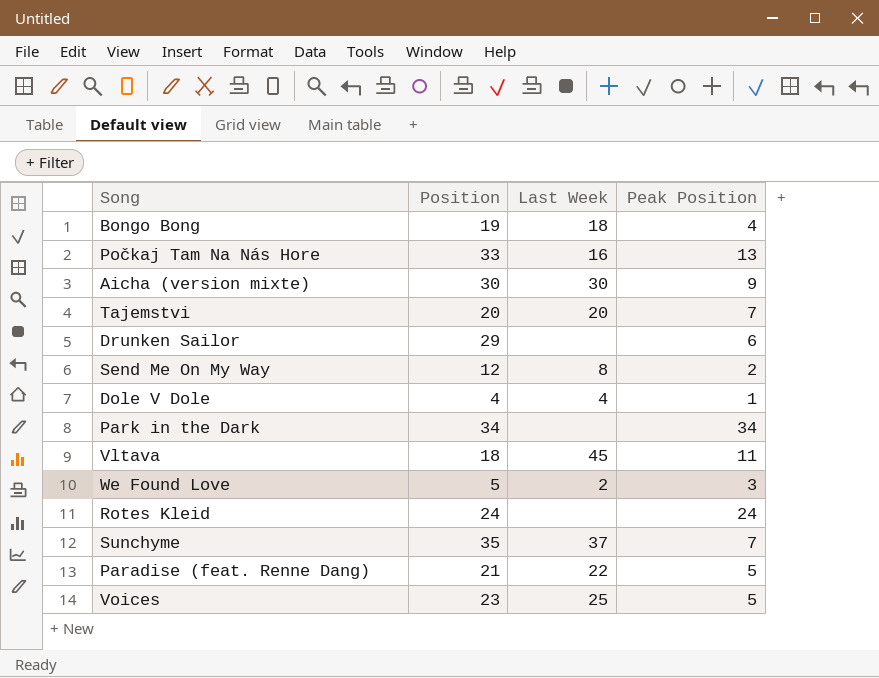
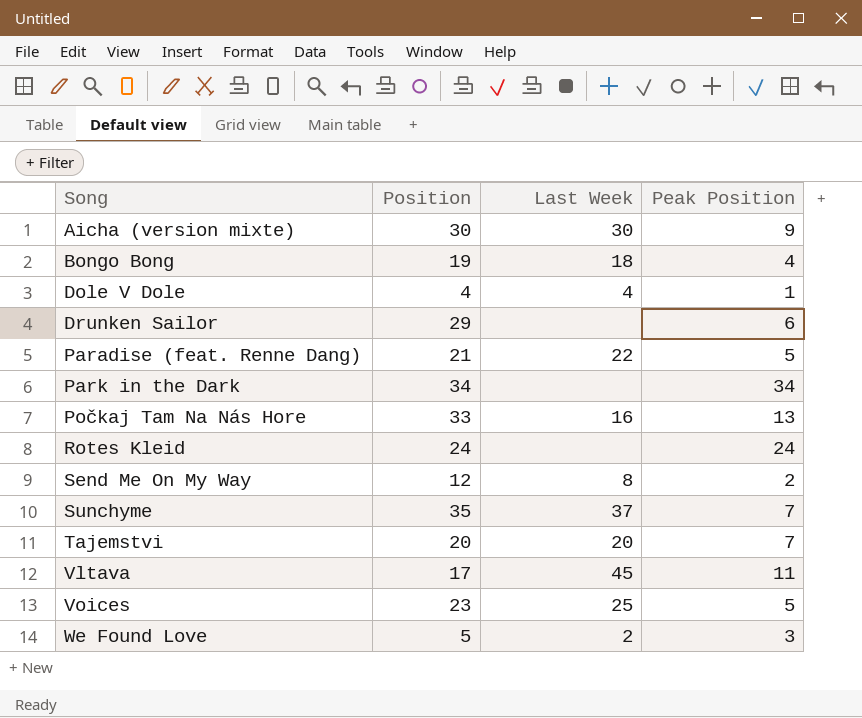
row order: none -> Song ascending
Vltava | Position: 18 -> 17

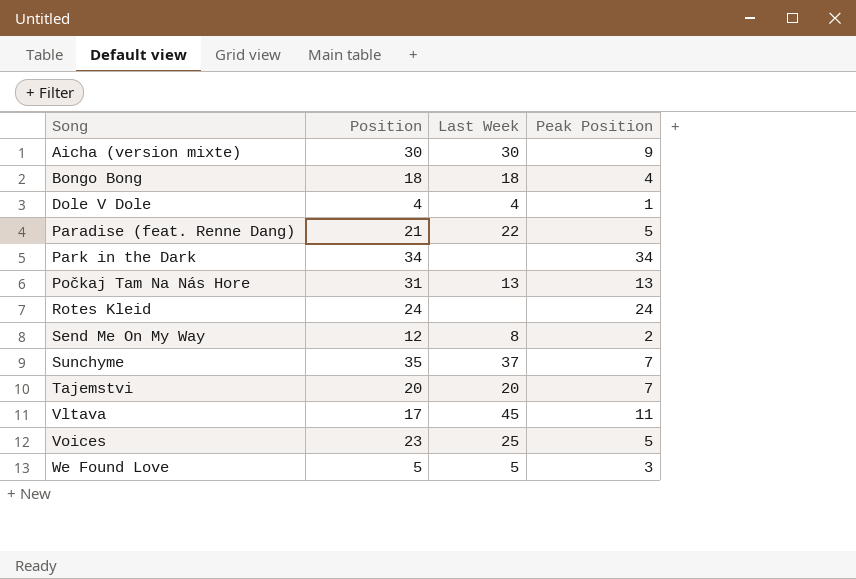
row Drunken Sailor: 29 | none | 6 -> none
Bongo Bong | Position: 19 -> 18
Počkaj Tam Na Nás Hore | Position: 33 -> 31
Počkaj Tam Na Nás Hore | Last Week: 16 -> 13
We Found Love | Last Week: 2 -> 5

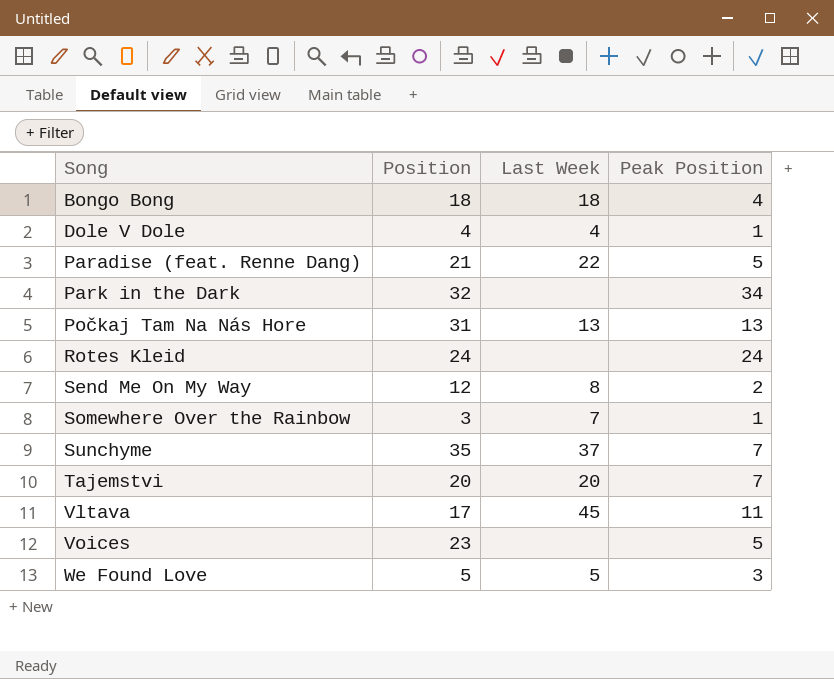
row Aicha (version mixte): 30 | 30 | 9 -> none
Park in the Dark | Position: 34 -> 32
row Somewhere Over the Rainbow: none -> 3 | 7 | 1
Voices | Last Week: 25 -> none

